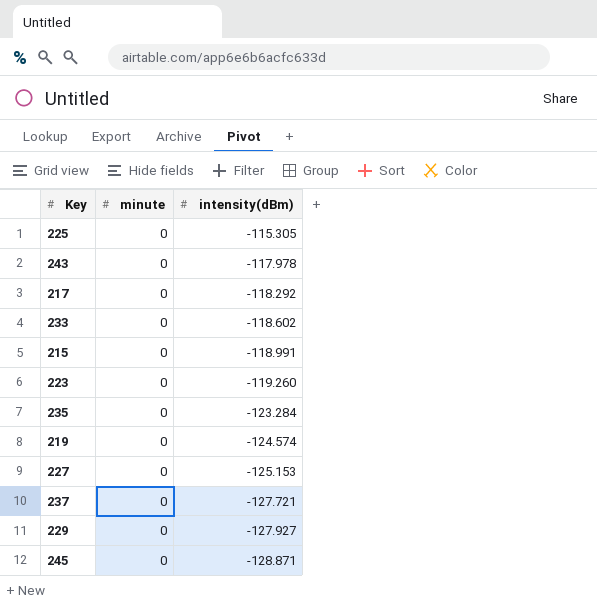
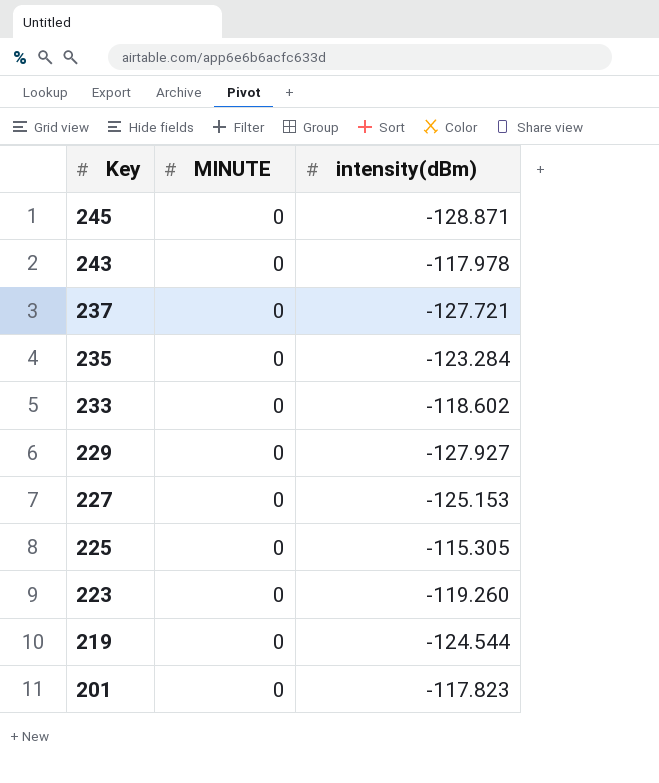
row order: intensity(dBm) descending -> Key descending
column name: minute -> MINUTE
row 217: 0 | -118.292 -> none
row 215: 0 | -118.991 -> none
219 | intensity(dBm): -124.574 -> -124.544
row 201: none -> 0 | -117.823

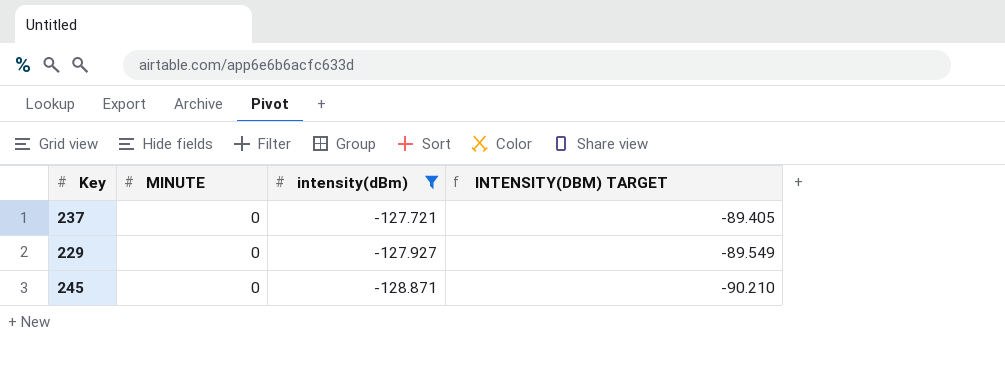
filter: none -> intensity(dBm) <= -127.721
row order: Key descending -> intensity(dBm) descending
column INTENSITY(DBM) TARGET | formula: none -> [intensity(dBm)] * 0.7

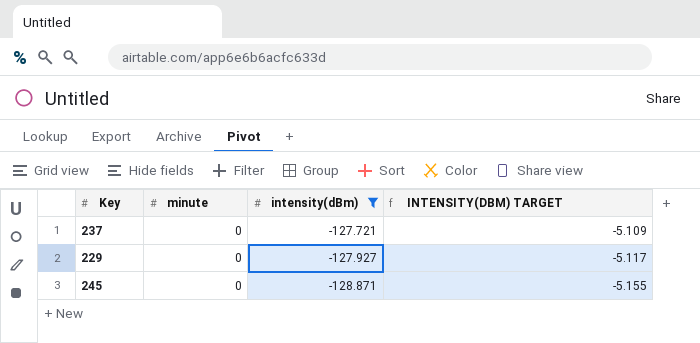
column name: MINUTE -> minute
column INTENSITY(DBM) TARGET | formula: [intensity(dBm)] * 0.7 -> [intensity(dBm)] * 0.04

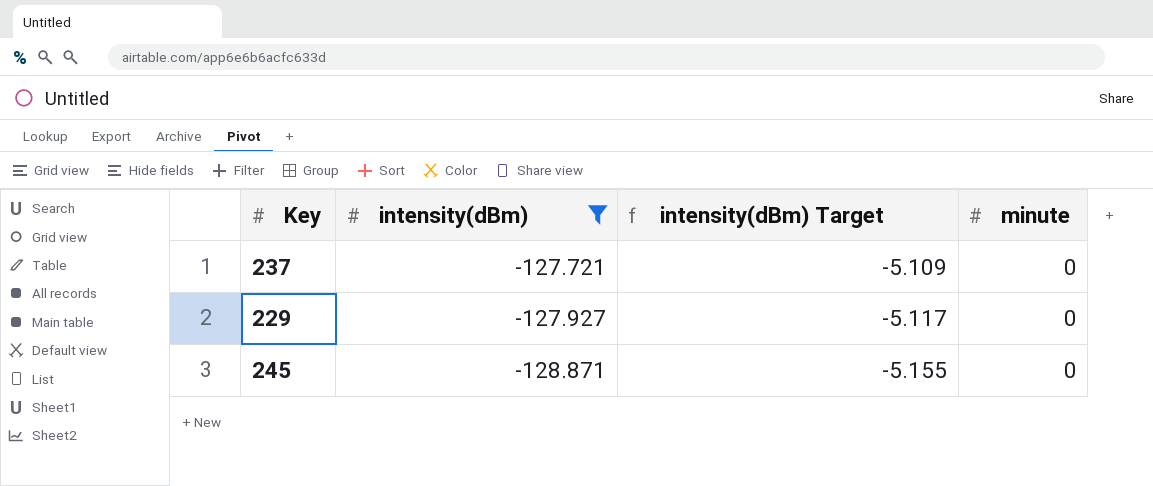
column name: INTENSITY(DBM) TARGET -> intensity(dBm) Target
column minute | position: 2 -> 4

